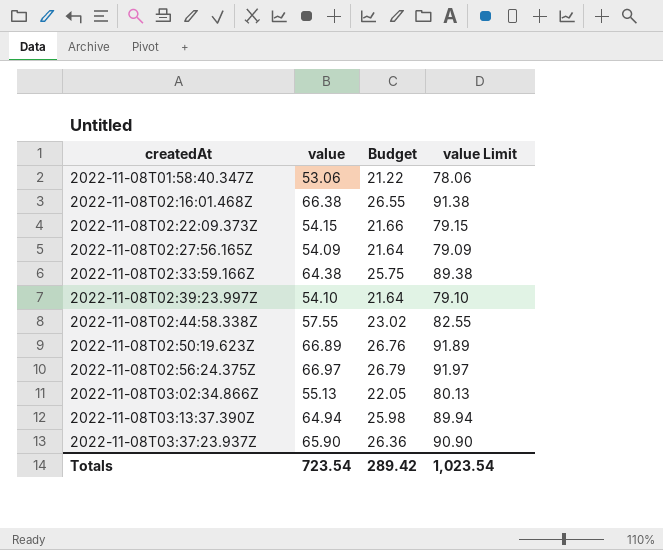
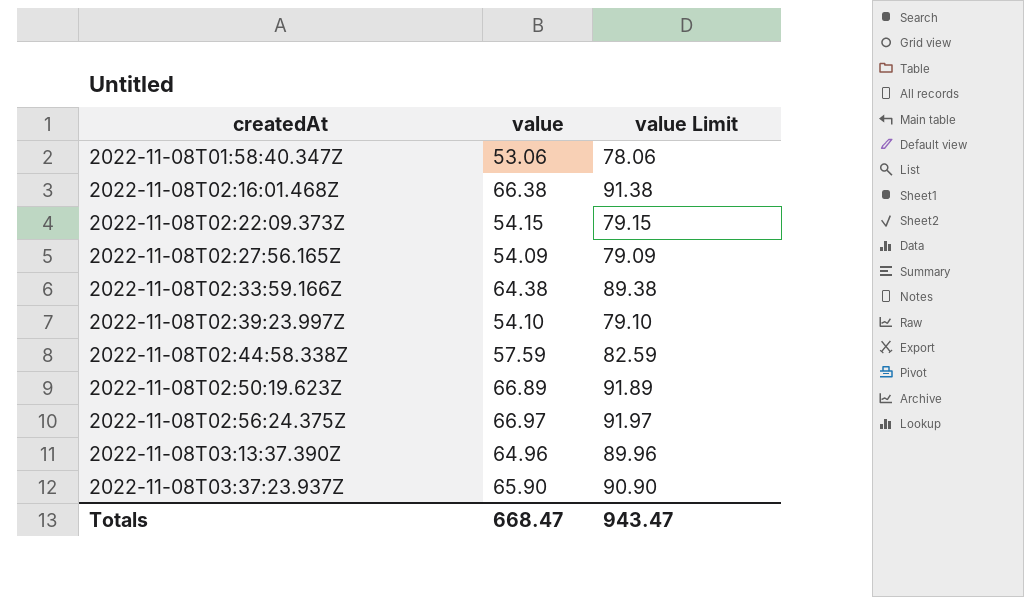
column Budget | formula: [value] * 0.4 -> none
row 2022-11-08T03:02:34.866Z: 55.13 | 22.05 | 80.13 -> none
2022-11-08T02:44:58.338Z | value: 57.55 -> 57.59
2022-11-08T02:44:58.338Z | value Limit: 82.55 -> 82.59
2022-11-08T03:13:37.390Z | value: 64.94 -> 64.96
2022-11-08T03:13:37.390Z | value Limit: 89.94 -> 89.96
Totals | value: 723.54 -> 668.47
Totals | value Limit: 1,023.54 -> 943.47

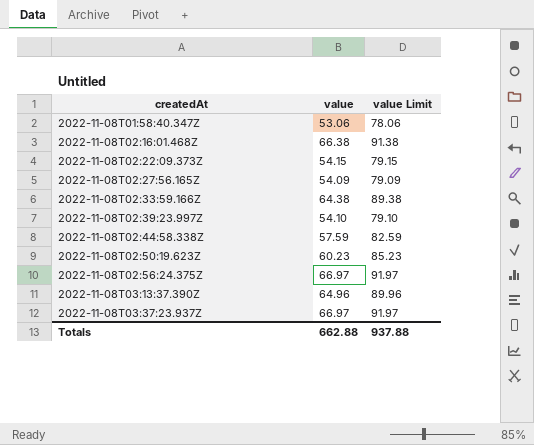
2022-11-08T02:50:19.623Z | value: 66.89 -> 60.23
2022-11-08T02:50:19.623Z | value Limit: 91.89 -> 85.23
2022-11-08T03:37:23.937Z | value: 65.90 -> 66.97
2022-11-08T03:37:23.937Z | value Limit: 90.90 -> 91.97
Totals | value: 668.47 -> 662.88
Totals | value Limit: 943.47 -> 937.88

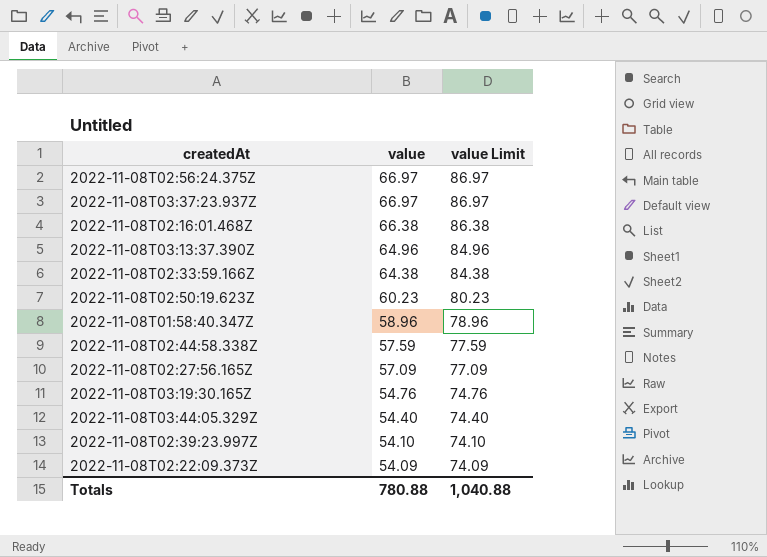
row order: createdAt ascending -> value descending
column value Limit | formula: [value] + 25 -> [value] + 20
2022-11-08T01:58:40.347Z | value: 53.06 -> 58.96
2022-11-08T02:27:56.165Z | value: 54.09 -> 57.09
row 2022-11-08T03:19:30.165Z: none -> 54.76 | 74.76
row 2022-11-08T03:44:05.329Z: none -> 54.40 | 74.40
2022-11-08T02:22:09.373Z | value: 54.15 -> 54.09
Totals | value: 662.88 -> 780.88
Totals | value Limit: 937.88 -> 1,040.88

